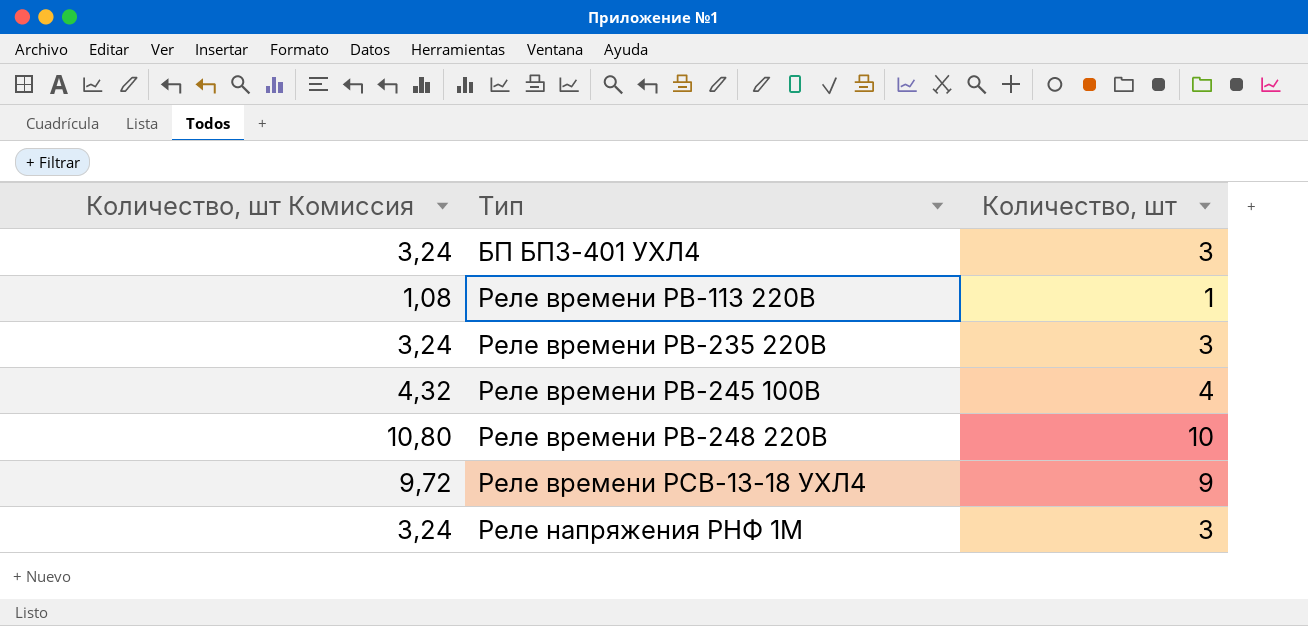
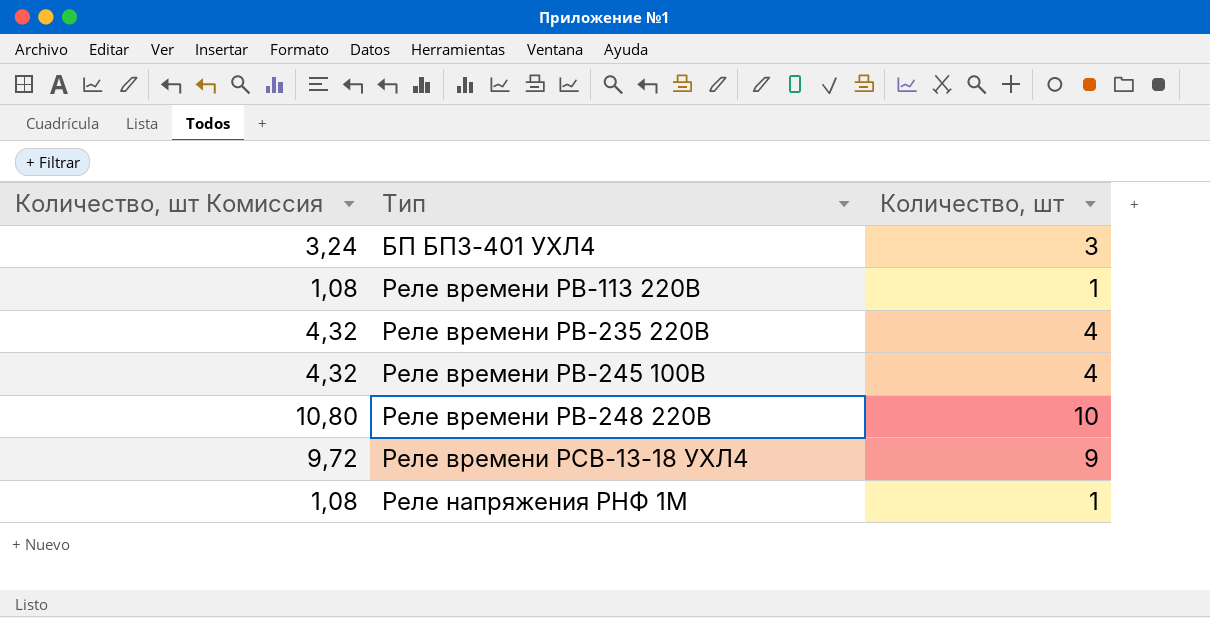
Реле времени РВ-235 220В | Количество, шт Комиссия: 3,24 -> 4,32
Реле времени РВ-235 220В | Количество, шт: 3 -> 4
Реле напряжения РНФ 1М | Количество, шт Комиссия: 3,24 -> 1,08
Реле напряжения РНФ 1М | Количество, шт: 3 -> 1

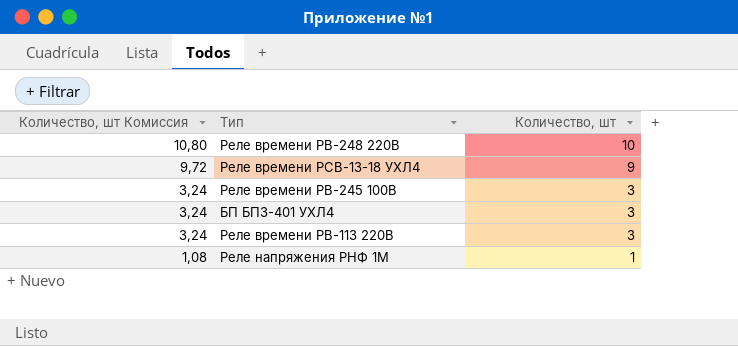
row order: Тип ascending -> Количество, шт Комиссия descending
row Реле времени РВ-235 220В: 4,32 | 4 -> none
Реле времени РВ-245 100В | Количество, шт Комиссия: 4,32 -> 3,24
Реле времени РВ-245 100В | Количество, шт: 4 -> 3
Реле времени РВ-113 220В | Количество, шт Комиссия: 1,08 -> 3,24
Реле времени РВ-113 220В | Количество, шт: 1 -> 3

